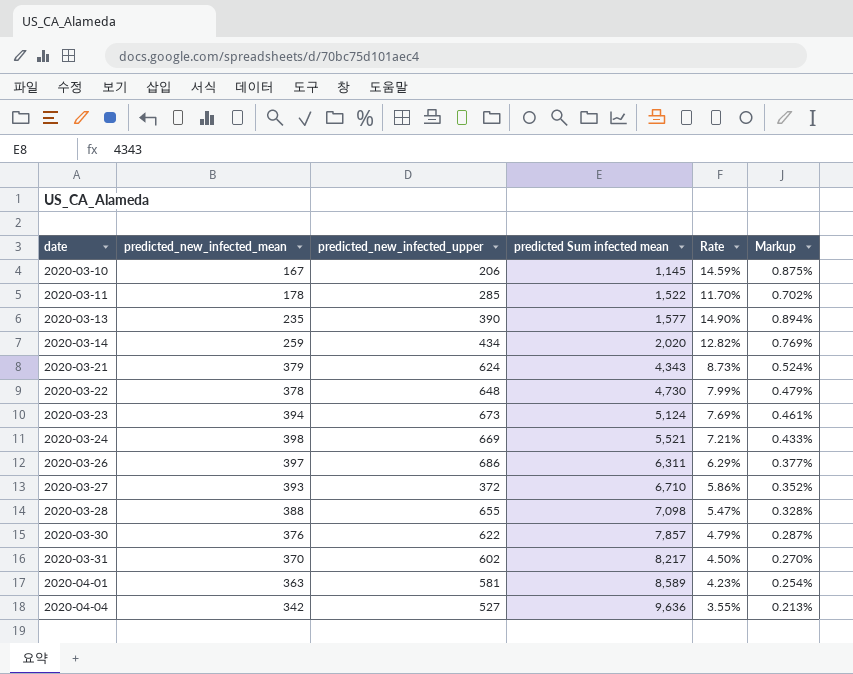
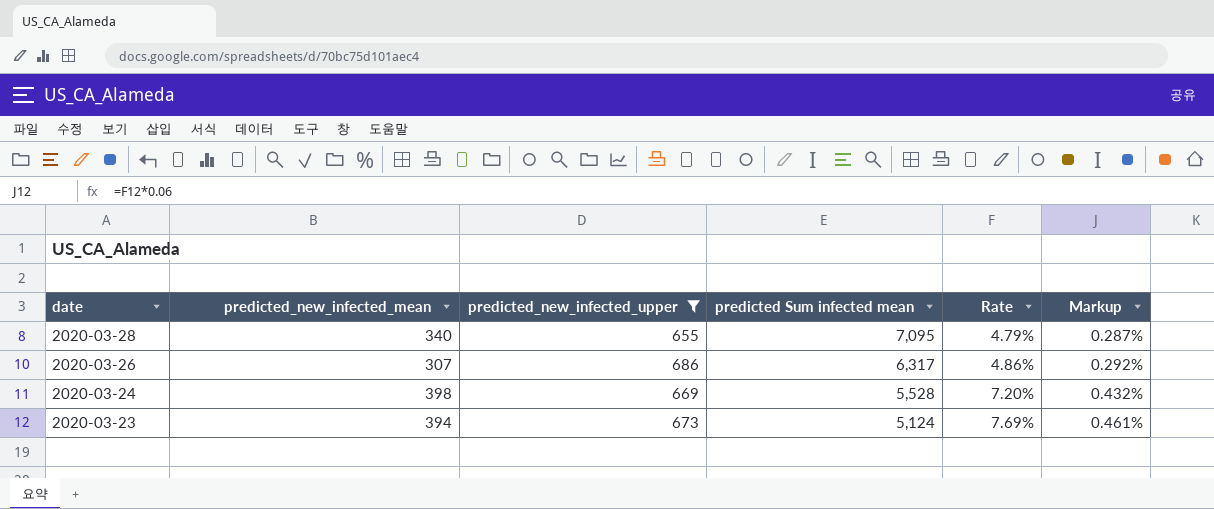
filter: none -> predicted_new_infected_upper >= 655
row order: date ascending -> date descending
2020-03-28 | predicted_new_infected_mean: 388 -> 340
2020-03-28 | predicted Sum infected mean: 7,098 -> 7,095
2020-03-28 | Rate: 5.47% -> 4.79%
2020-03-28 | Markup: 0.328% -> 0.287%
2020-03-26 | predicted_new_infected_mean: 397 -> 307
2020-03-26 | predicted Sum infected mean: 6,311 -> 6,317
2020-03-26 | Rate: 6.29% -> 4.86%
2020-03-26 | Markup: 0.377% -> 0.292%
2020-03-24 | predicted Sum infected mean: 5,521 -> 5,528
2020-03-24 | Rate: 7.21% -> 7.20%
2020-03-24 | Markup: 0.433% -> 0.432%

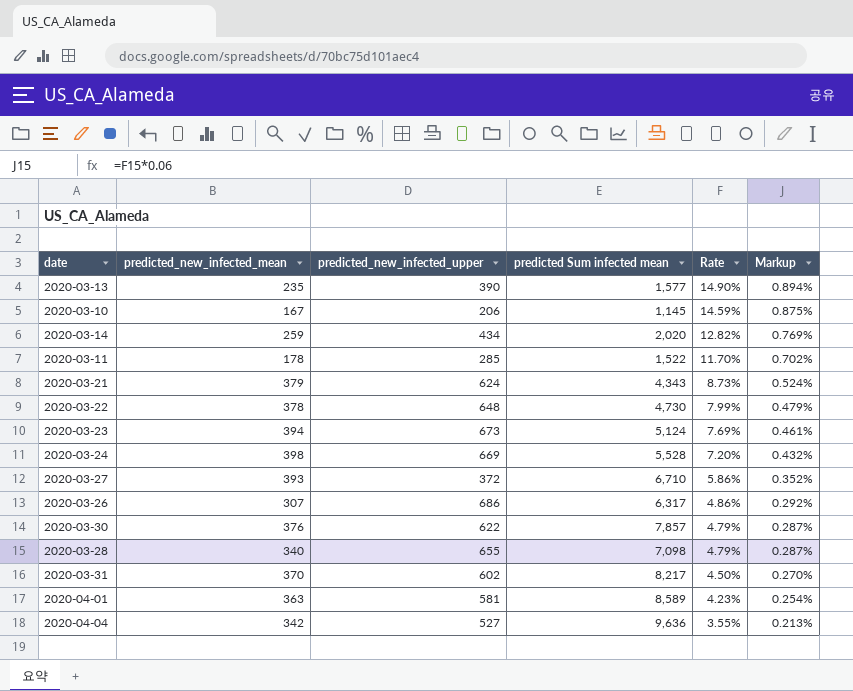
filter: predicted_new_infected_upper >= 655 -> none
row order: date descending -> Rate descending
2020-03-28 | predicted Sum infected mean: 7,095 -> 7,098

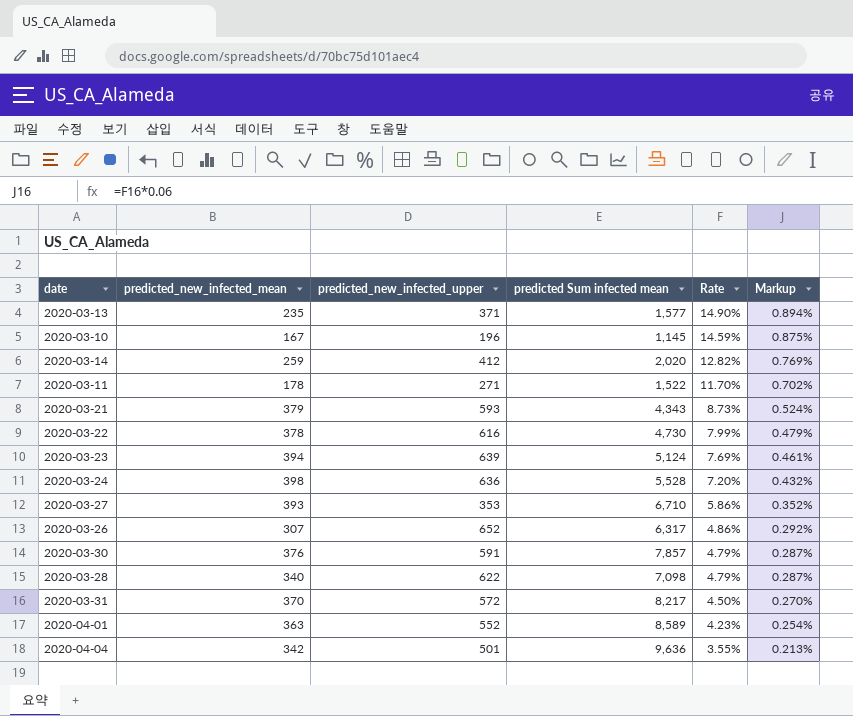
2020-03-13 | predicted_new_infected_upper: 390 -> 371
2020-03-10 | predicted_new_infected_upper: 206 -> 196
2020-03-14 | predicted_new_infected_upper: 434 -> 412
2020-03-11 | predicted_new_infected_upper: 285 -> 271
2020-03-21 | predicted_new_infected_upper: 624 -> 593
2020-03-22 | predicted_new_infected_upper: 648 -> 616
2020-03-23 | predicted_new_infected_upper: 673 -> 639
2020-03-24 | predicted_new_infected_upper: 669 -> 636
2020-03-27 | predicted_new_infected_upper: 372 -> 353
2020-03-26 | predicted_new_infected_upper: 686 -> 652
2020-03-30 | predicted_new_infected_upper: 622 -> 591
2020-03-28 | predicted_new_infected_upper: 655 -> 622
2020-03-31 | predicted_new_infected_upper: 602 -> 572
2020-04-01 | predicted_new_infected_upper: 581 -> 552
2020-04-04 | predicted_new_infected_upper: 527 -> 501

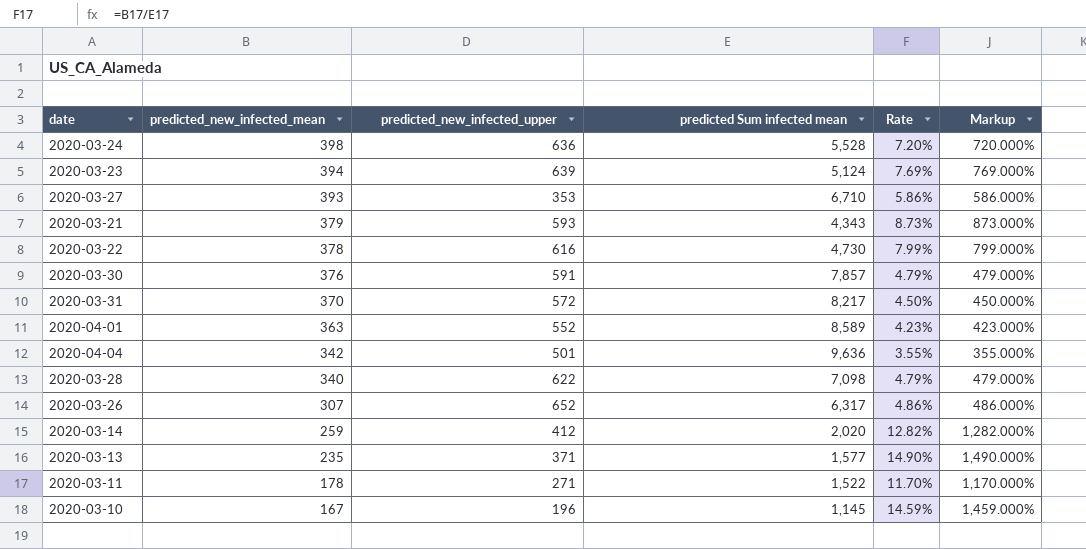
row order: Rate descending -> predicted_new_infected_mean descending
column Markup | formula: [Rate] * 0.06 -> [Rate] * 100

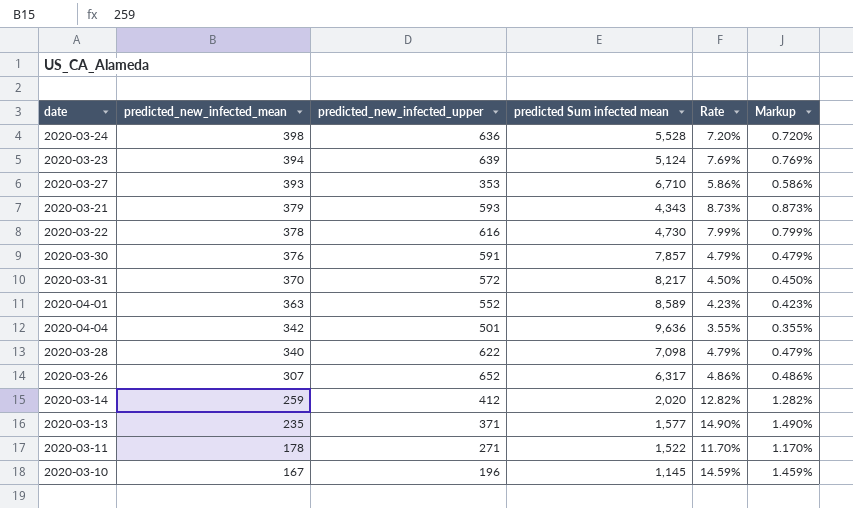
column Markup | formula: [Rate] * 100 -> [Rate] * 0.1

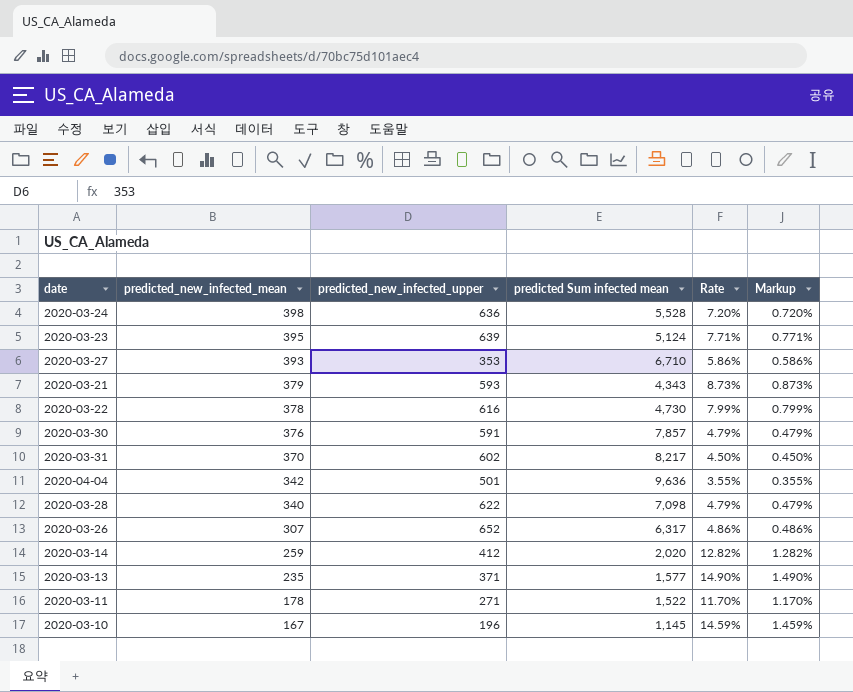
row 2020-04-01: 363 | 552 | 8,589 | 4.23% | 0.423% -> none
2020-03-23 | predicted_new_infected_mean: 394 -> 395
2020-03-23 | Rate: 7.69% -> 7.71%
2020-03-23 | Markup: 0.769% -> 0.771%
2020-03-31 | predicted_new_infected_upper: 572 -> 602

